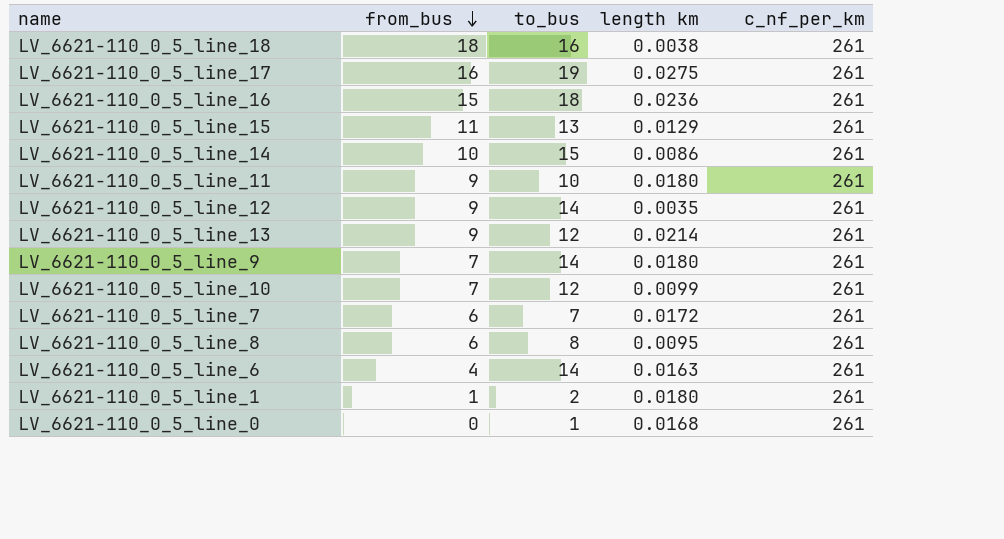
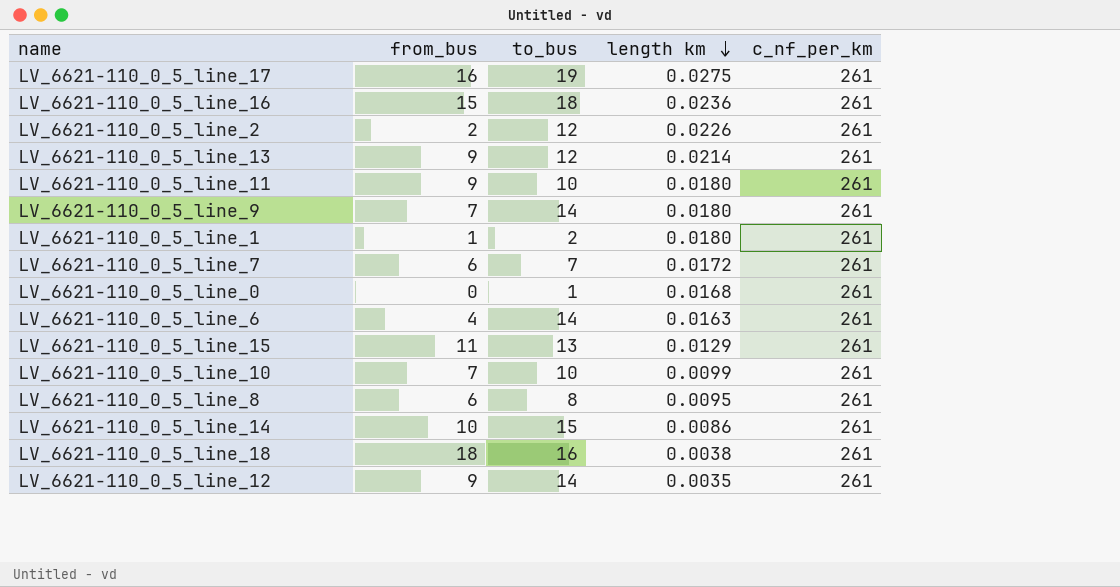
row order: from_bus descending -> length km descending
row LV_6621-110_0_5_line_2: none -> 2 | 12 | 0.0226 | 261
LV_6621-110_0_5_line_10 | to_bus: 12 -> 10

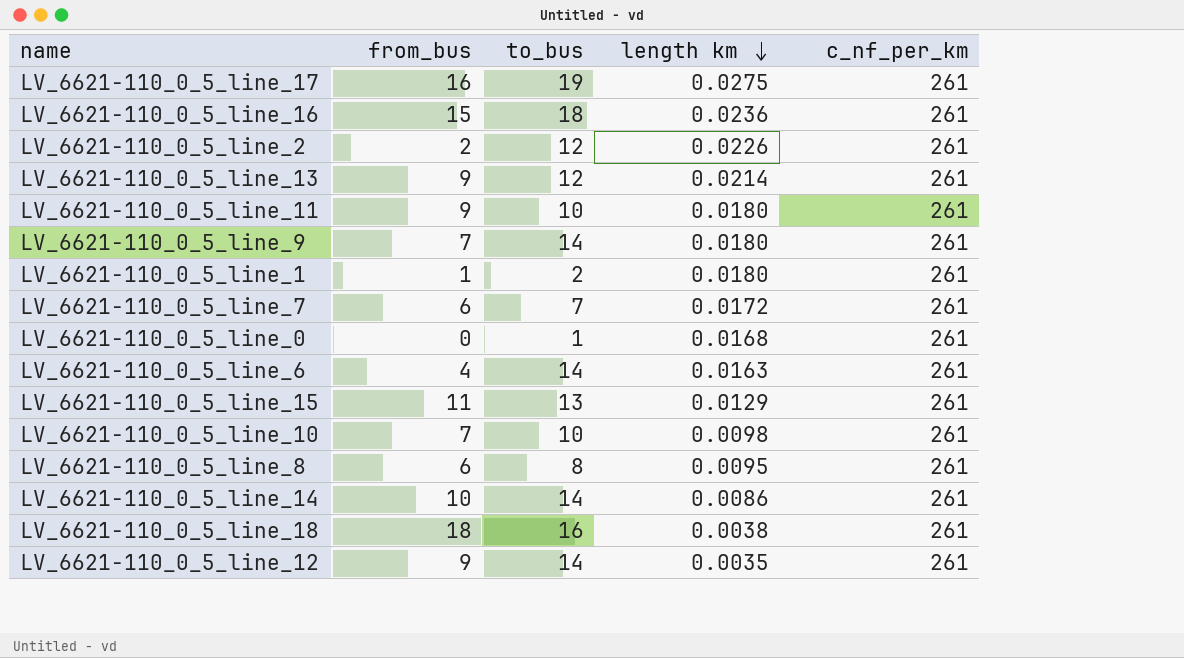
LV_6621-110_0_5_line_10 | length km: 0.0099 -> 0.0098
LV_6621-110_0_5_line_14 | to_bus: 15 -> 14

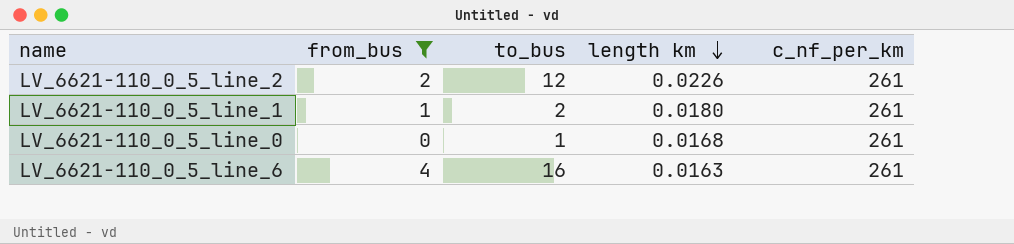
filter: none -> from_bus <= 4
LV_6621-110_0_5_line_6 | to_bus: 14 -> 16

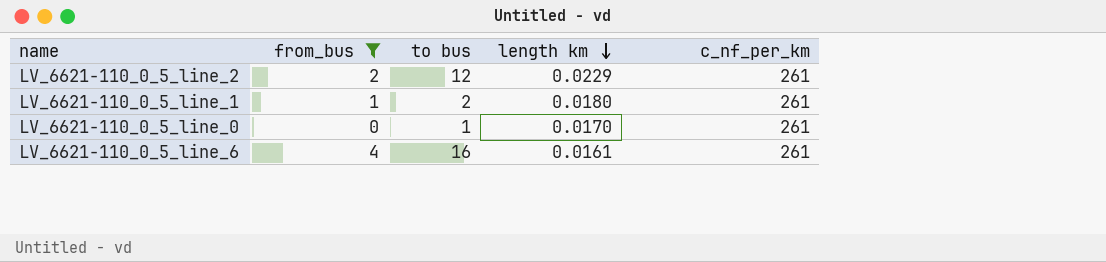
column name: to_bus -> to bus
LV_6621-110_0_5_line_2 | length km: 0.0226 -> 0.0229
LV_6621-110_0_5_line_0 | length km: 0.0168 -> 0.0170
LV_6621-110_0_5_line_6 | length km: 0.0163 -> 0.0161

